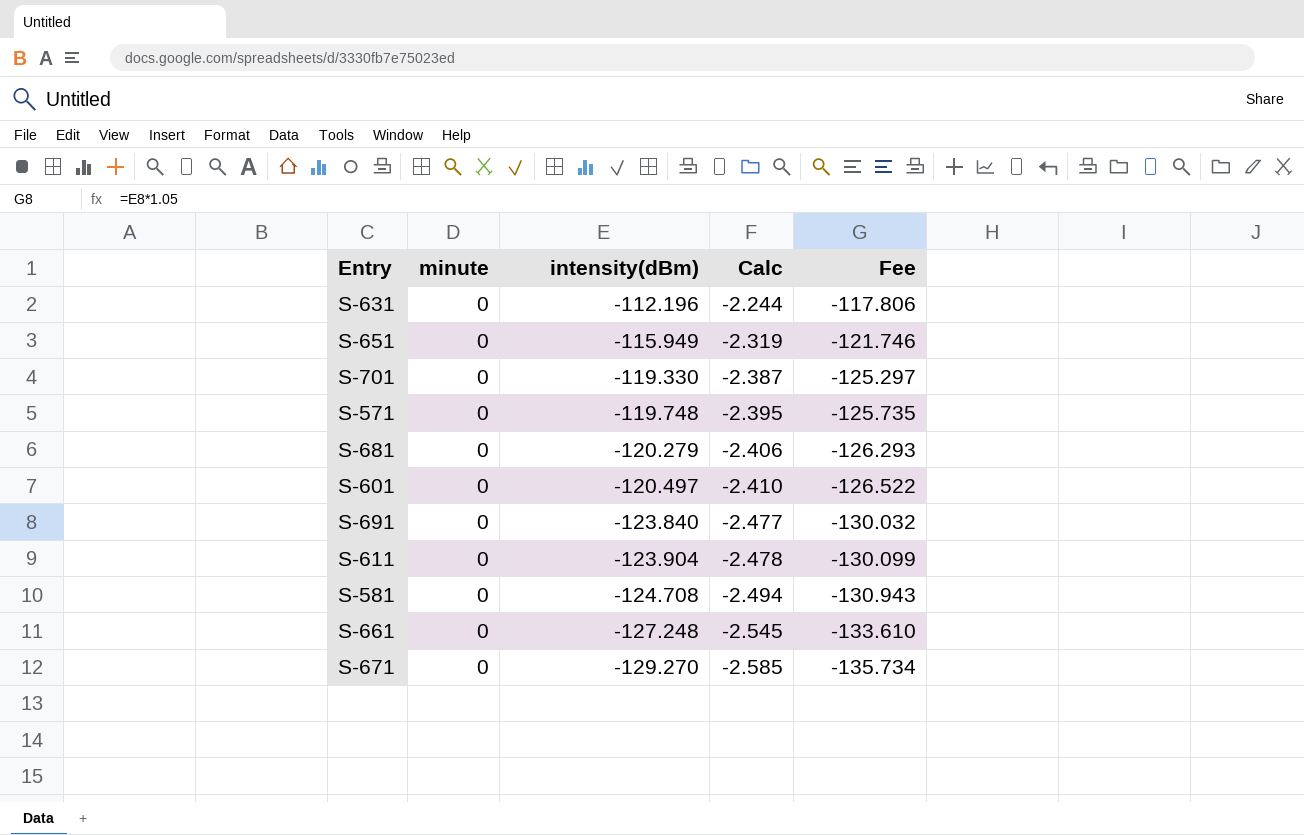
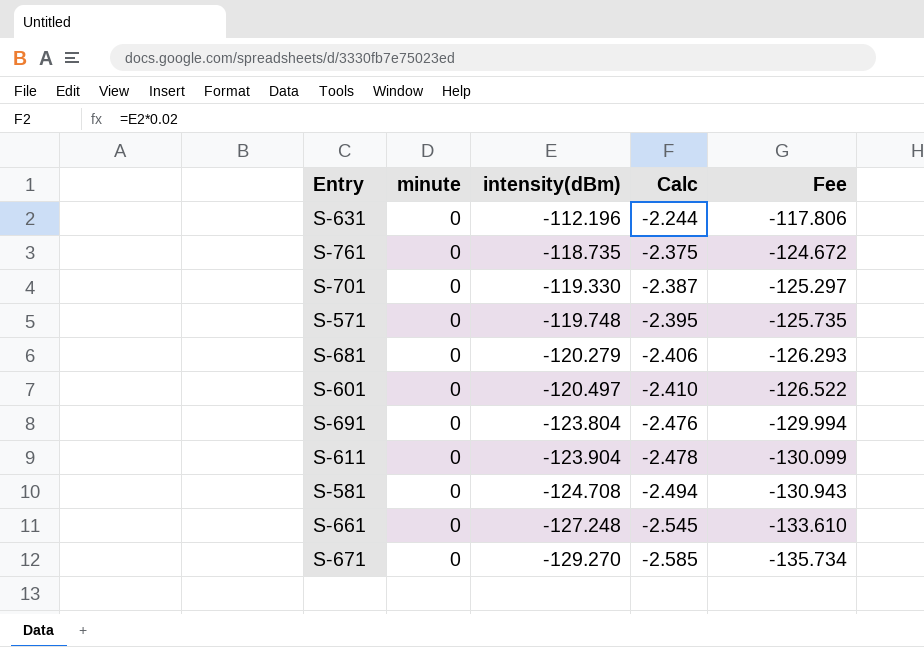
row S-651: 0 | -115.949 | -2.319 | -121.746 -> none
row S-761: none -> 0 | -118.735 | -2.375 | -124.672
S-691 | intensity(dBm): -123.840 -> -123.804
S-691 | Calc: -2.477 -> -2.476
S-691 | Fee: -130.032 -> -129.994

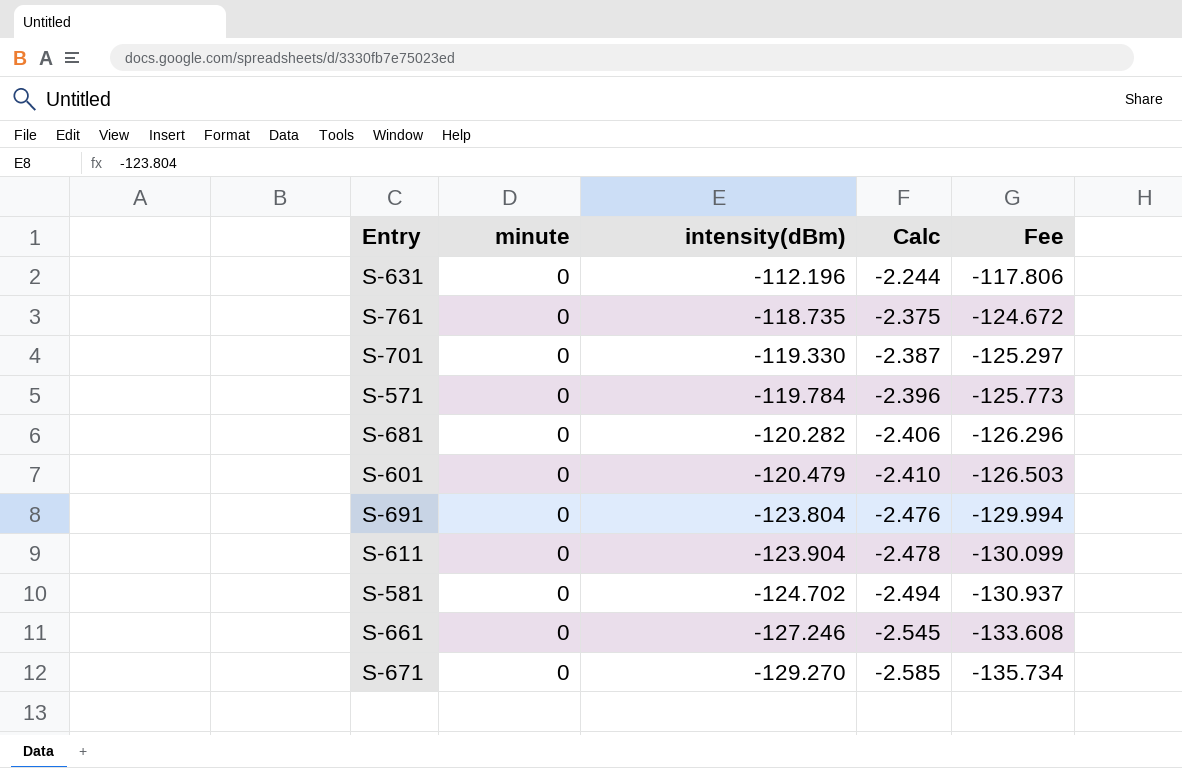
S-571 | intensity(dBm): -119.748 -> -119.784
S-571 | Calc: -2.395 -> -2.396
S-571 | Fee: -125.735 -> -125.773
S-681 | intensity(dBm): -120.279 -> -120.282
S-681 | Fee: -126.293 -> -126.296
S-601 | intensity(dBm): -120.497 -> -120.479
S-601 | Fee: -126.522 -> -126.503
S-581 | intensity(dBm): -124.708 -> -124.702
S-581 | Fee: -130.943 -> -130.937
S-661 | intensity(dBm): -127.248 -> -127.246
S-661 | Fee: -133.610 -> -133.608

